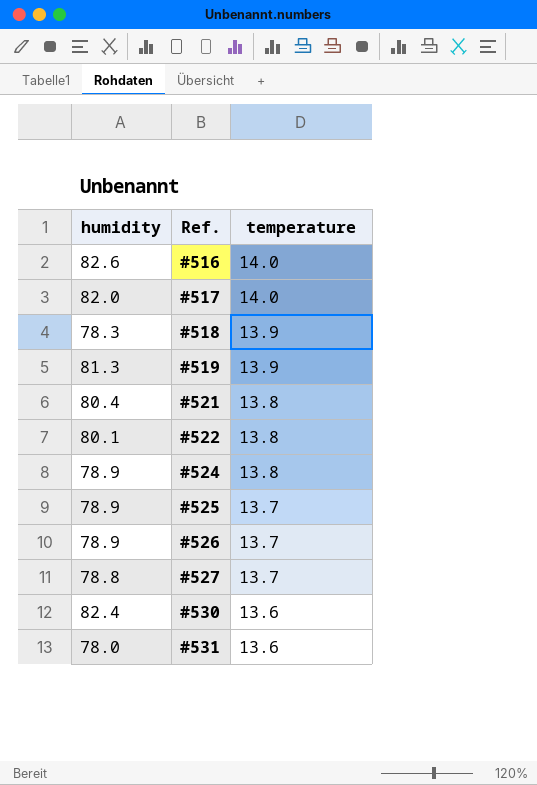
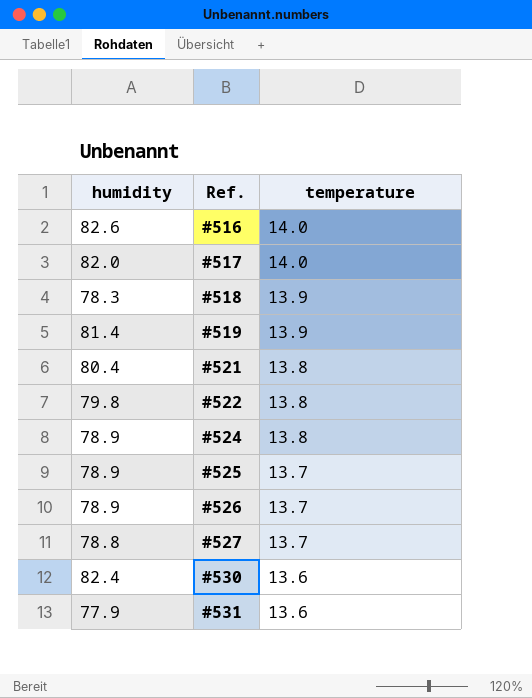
#519 | humidity: 81.3 -> 81.4
#522 | humidity: 80.1 -> 79.8
#531 | humidity: 78.0 -> 77.9

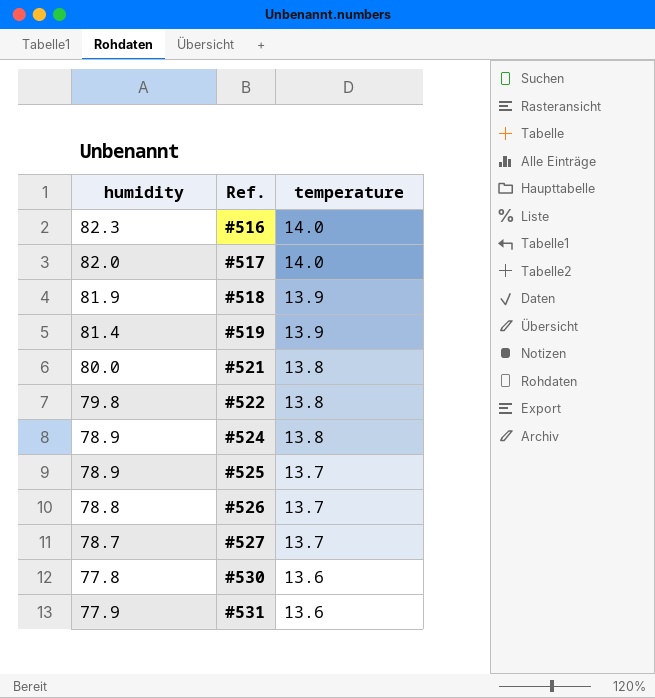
#516 | humidity: 82.6 -> 82.3
#518 | humidity: 78.3 -> 81.9
#521 | humidity: 80.4 -> 80.0
#526 | humidity: 78.9 -> 78.8
#527 | humidity: 78.8 -> 78.7
#530 | humidity: 82.4 -> 77.8

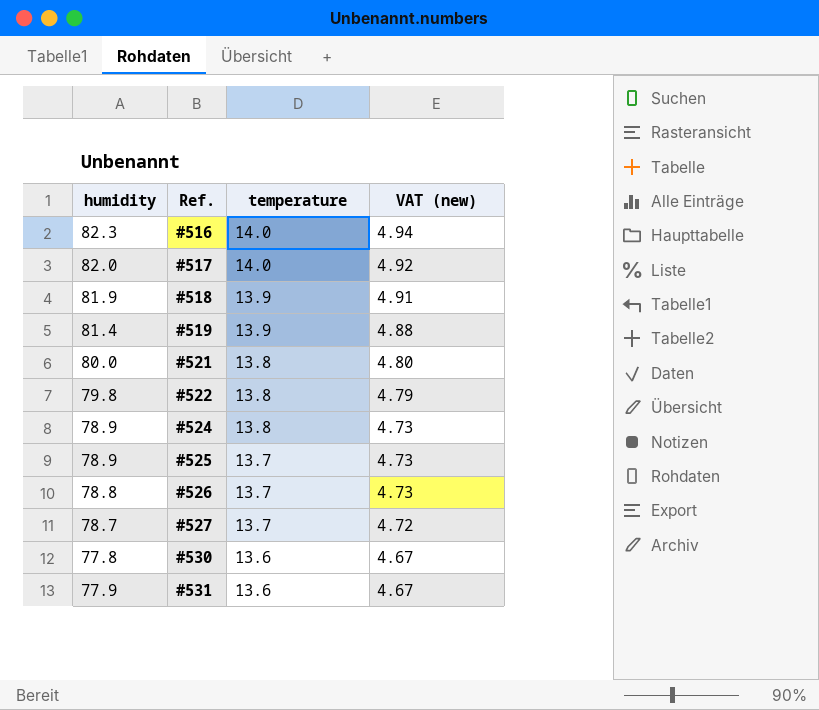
column VAT (new) | formula: none -> [humidity] * 0.06

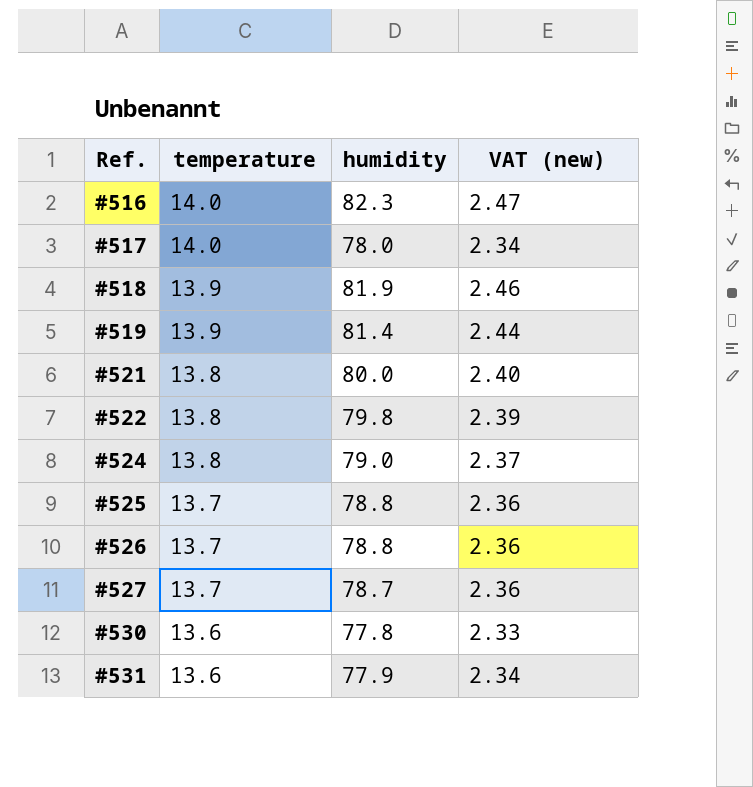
column humidity | position: 1 -> 3
column VAT (new) | formula: [humidity] * 0.06 -> [humidity] * 0.03
#517 | humidity: 82.0 -> 78.0
#524 | humidity: 78.9 -> 79.0
#525 | humidity: 78.9 -> 78.8

